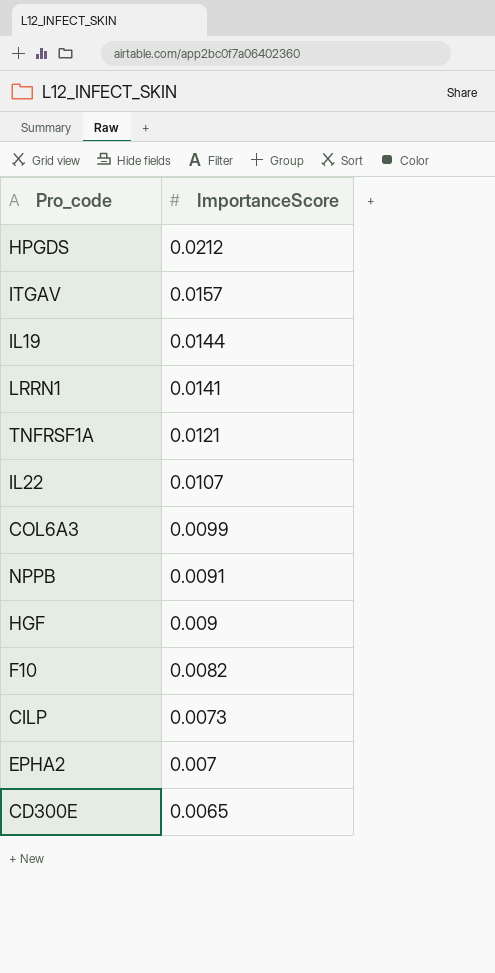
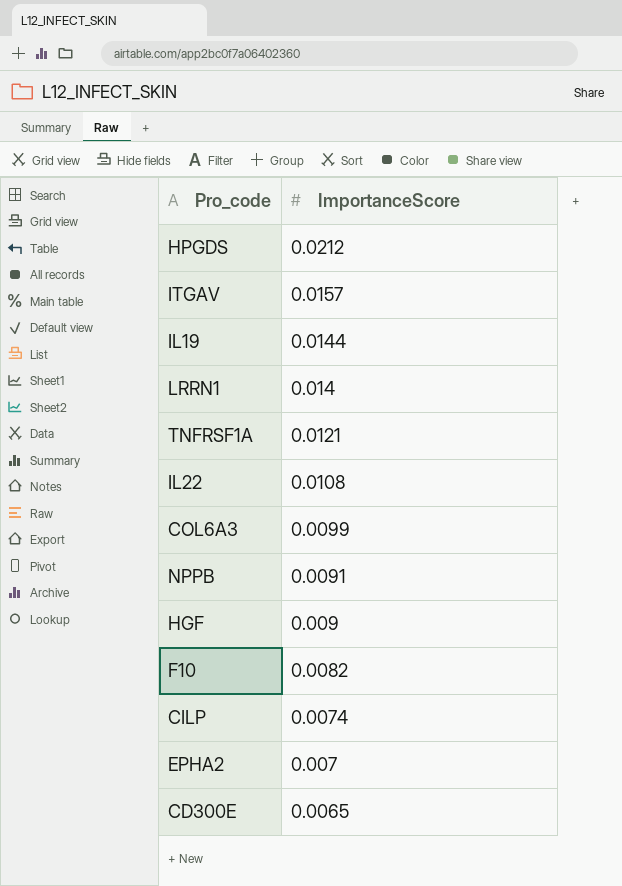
LRRN1 | ImportanceScore: 0.0141 -> 0.014
IL22 | ImportanceScore: 0.0107 -> 0.0108
CILP | ImportanceScore: 0.0073 -> 0.0074

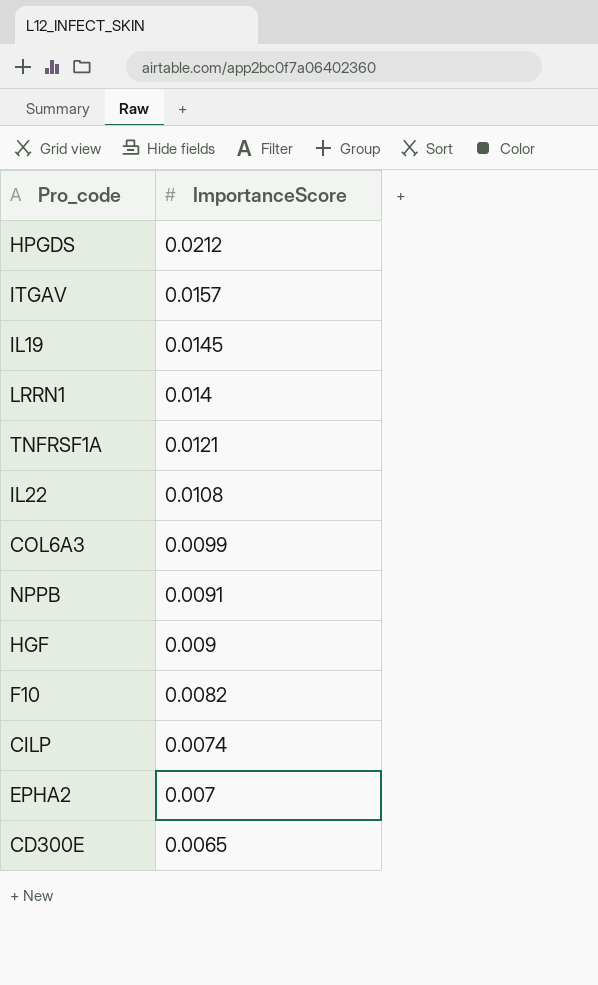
IL19 | ImportanceScore: 0.0144 -> 0.0145

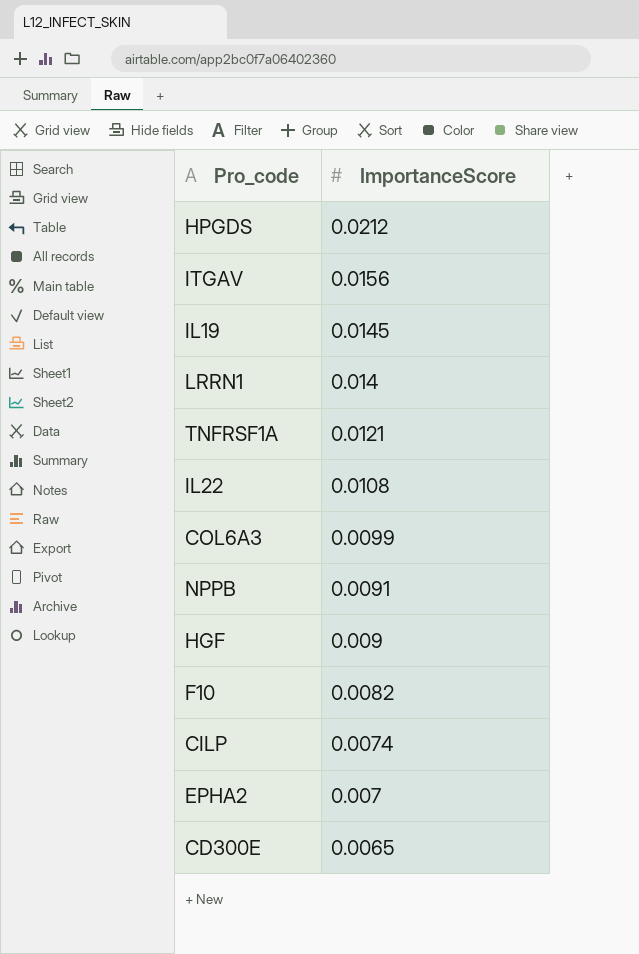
ITGAV | ImportanceScore: 0.0157 -> 0.0156

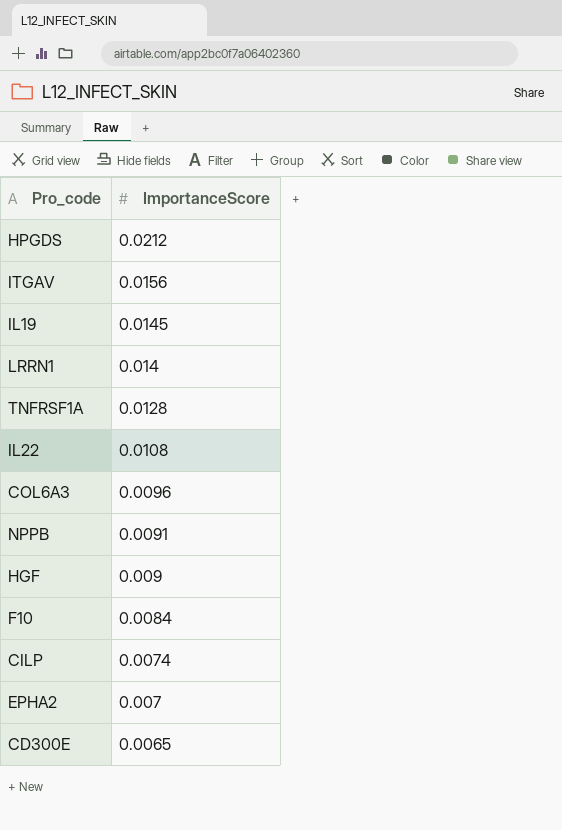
TNFRSF1A | ImportanceScore: 0.0121 -> 0.0128
COL6A3 | ImportanceScore: 0.0099 -> 0.0096
F10 | ImportanceScore: 0.0082 -> 0.0084

